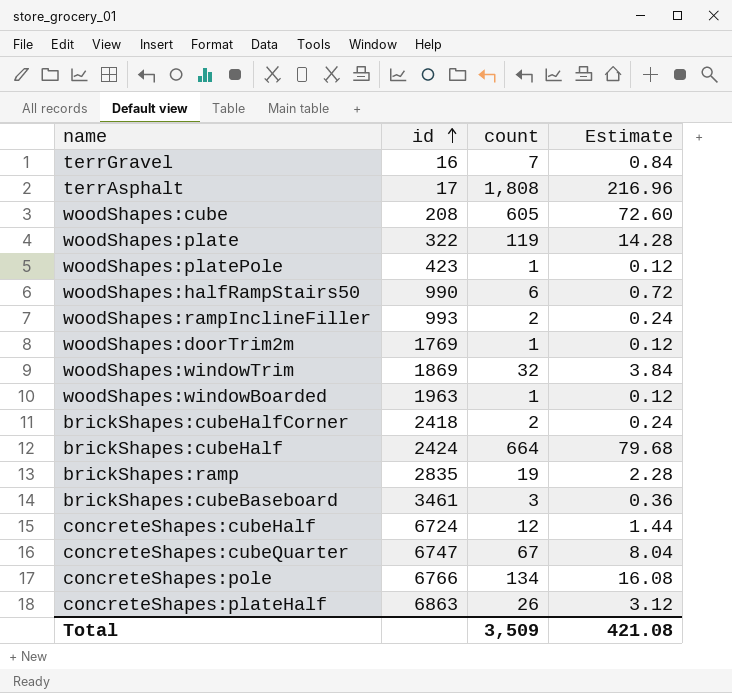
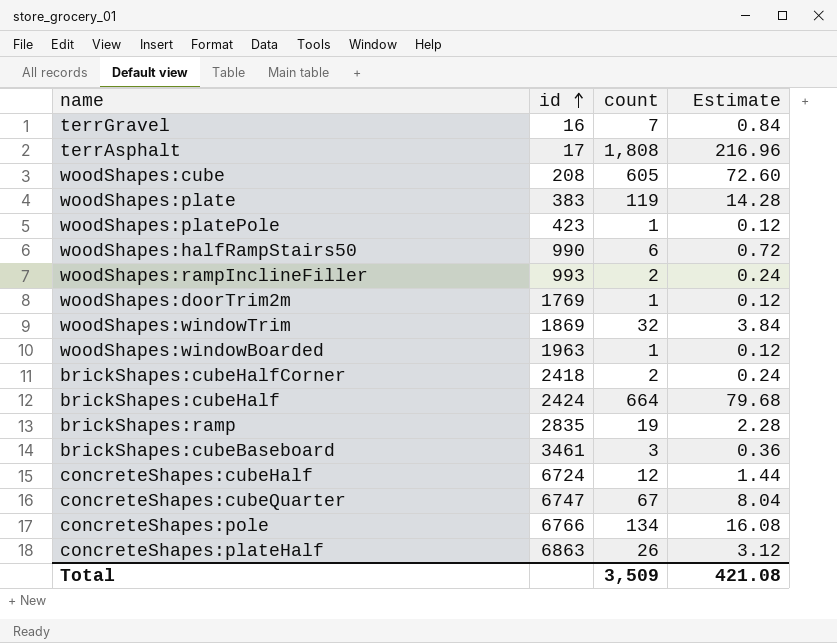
woodShapes:plate | id: 322 -> 383

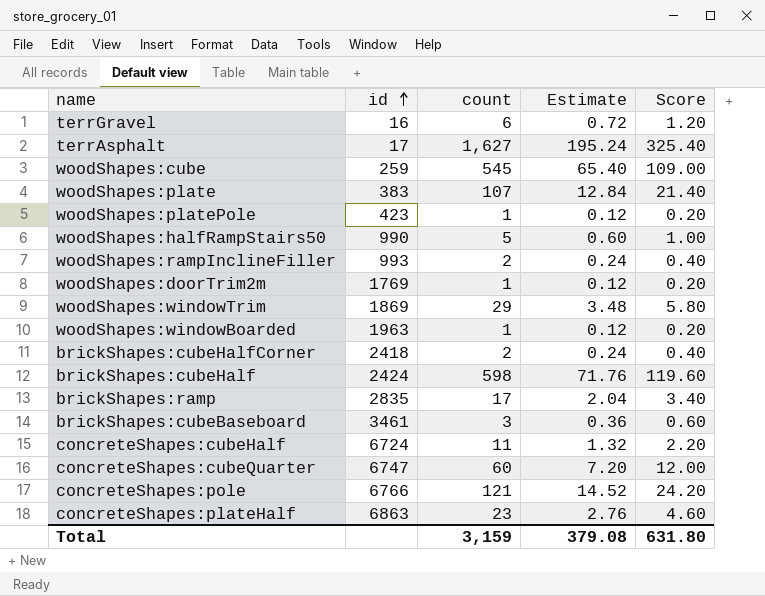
column Score | formula: none -> [count] * 0.2
terrGravel | count: 7 -> 6
terrGravel | Estimate: 0.84 -> 0.72
terrAsphalt | count: 1,808 -> 1,627
terrAsphalt | Estimate: 216.96 -> 195.24
woodShapes:cube | id: 208 -> 259
woodShapes:cube | count: 605 -> 545
woodShapes:cube | Estimate: 72.60 -> 65.40
woodShapes:plate | count: 119 -> 107
woodShapes:plate | Estimate: 14.28 -> 12.84
woodShapes:halfRampStairs50 | count: 6 -> 5
woodShapes:halfRampStairs50 | Estimate: 0.72 -> 0.60
woodShapes:windowTrim | count: 32 -> 29
woodShapes:windowTrim | Estimate: 3.84 -> 3.48
brickShapes:cubeHalf | count: 664 -> 598
brickShapes:cubeHalf | Estimate: 79.68 -> 71.76
brickShapes:ramp | count: 19 -> 17
brickShapes:ramp | Estimate: 2.28 -> 2.04
concreteShapes:cubeHalf | count: 12 -> 11
concreteShapes:cubeHalf | Estimate: 1.44 -> 1.32
concreteShapes:cubeQuarter | count: 67 -> 60
concreteShapes:cubeQuarter | Estimate: 8.04 -> 7.20
concreteShapes:pole | count: 134 -> 121
concreteShapes:pole | Estimate: 16.08 -> 14.52
concreteShapes:plateHalf | count: 26 -> 23
concreteShapes:plateHalf | Estimate: 3.12 -> 2.76
Total | count: 3,509 -> 3,159
Total | Estimate: 421.08 -> 379.08

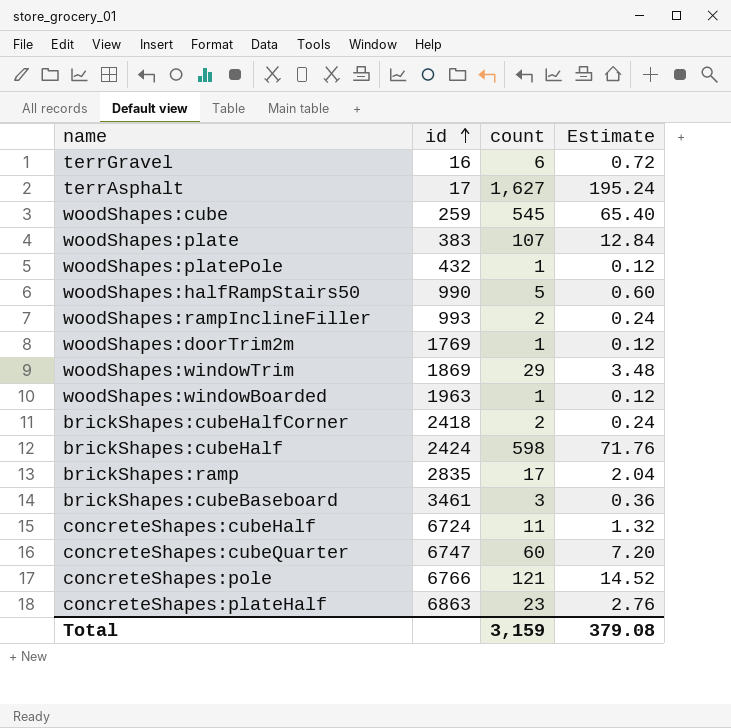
column Score | formula: [count] * 0.2 -> none
woodShapes:platePole | id: 423 -> 432

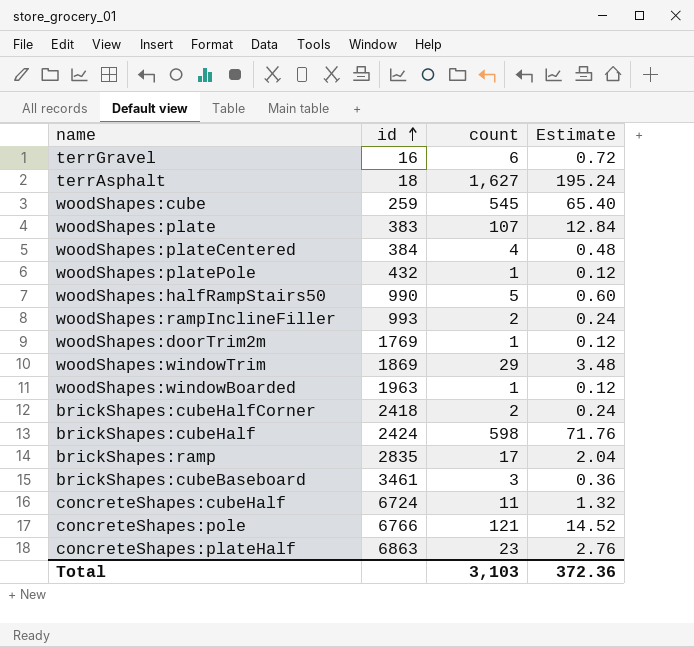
row concreteShapes:cubeQuarter: 6747 | 60 | 7.20 -> none
terrAsphalt | id: 17 -> 18
row woodShapes:plateCentered: none -> 384 | 4 | 0.48
Total | count: 3,159 -> 3,103
Total | Estimate: 379.08 -> 372.36

